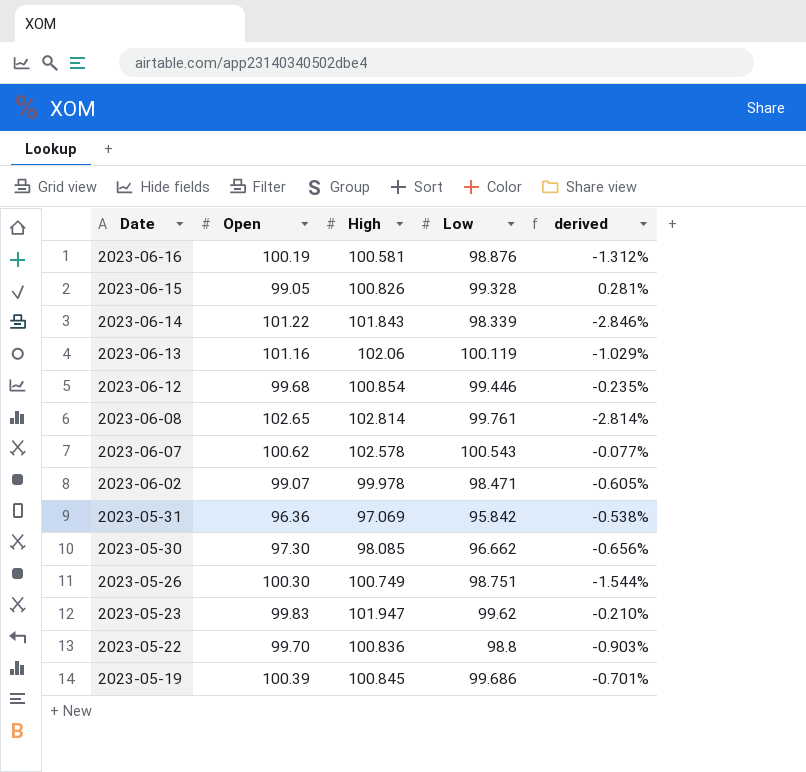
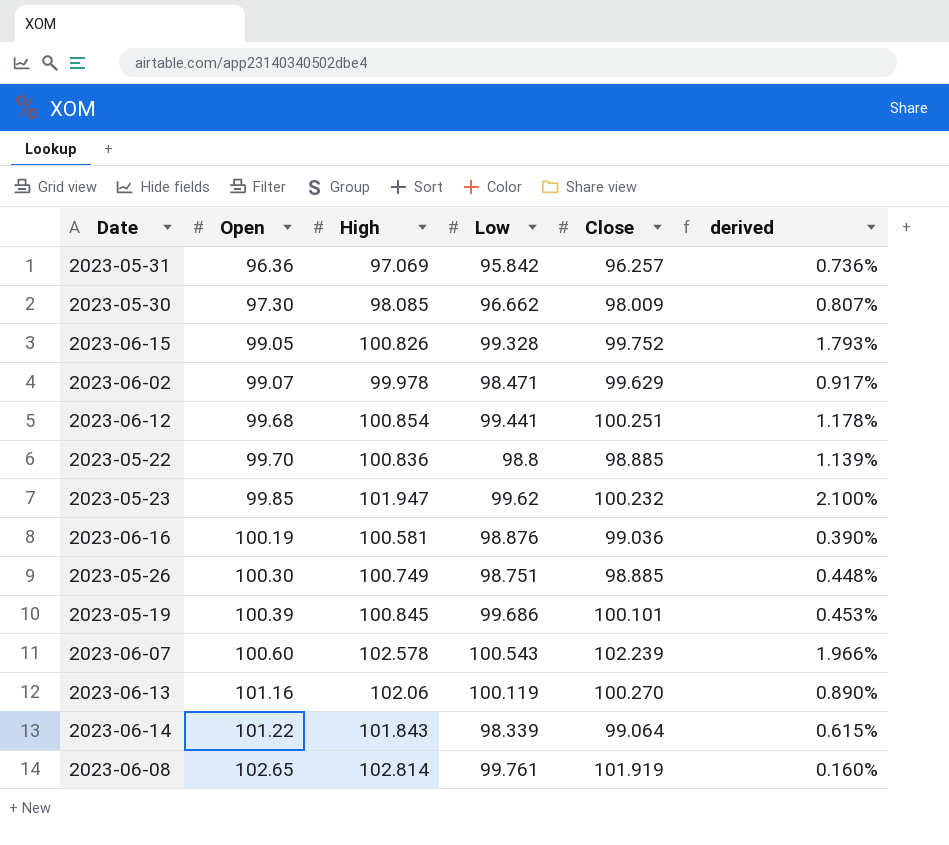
row order: Date descending -> Open ascending
column Close | position: none -> 5
column derived | formula: ([Low] - [Open]) / [Open] -> ([High] - [Open]) / [Open]
2023-06-12 | Low: 99.446 -> 99.441
2023-05-23 | Open: 99.83 -> 99.85
2023-06-07 | Open: 100.62 -> 100.60

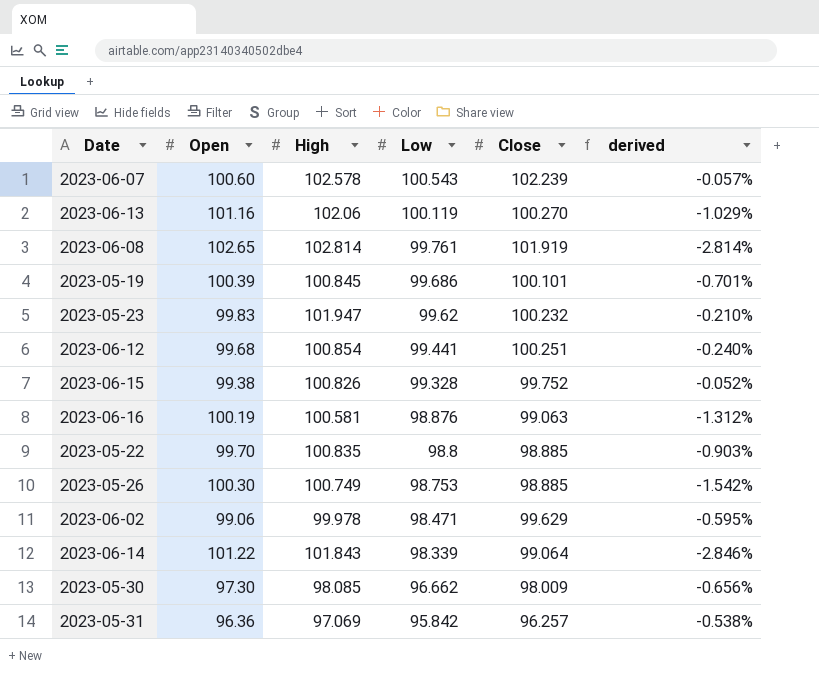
row order: Open ascending -> Low descending
column derived | formula: ([High] - [Open]) / [Open] -> ([Low] - [Open]) / [Open]
2023-05-23 | Open: 99.85 -> 99.83
2023-06-15 | Open: 99.05 -> 99.38
2023-06-16 | Close: 99.036 -> 99.063
2023-05-22 | High: 100.836 -> 100.835
2023-05-26 | Low: 98.751 -> 98.753
2023-06-02 | Open: 99.07 -> 99.06

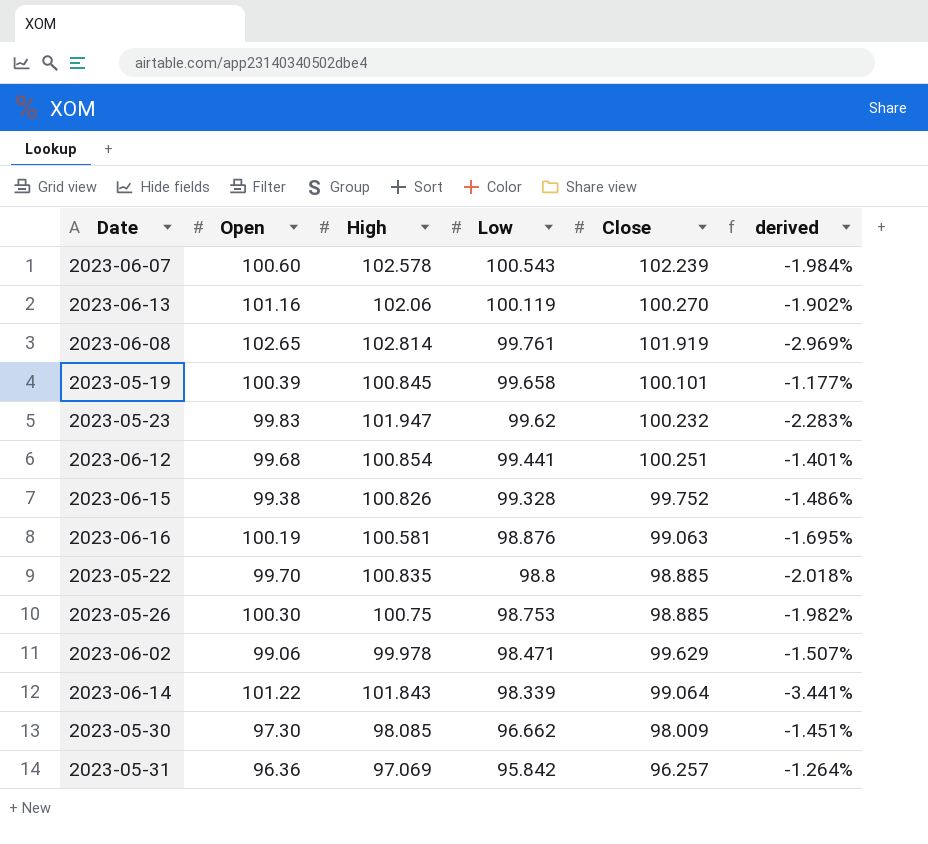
column derived | formula: ([Low] - [Open]) / [Open] -> ([Low] - [High]) / [High]
2023-05-19 | Low: 99.686 -> 99.658
2023-05-26 | High: 100.749 -> 100.75

